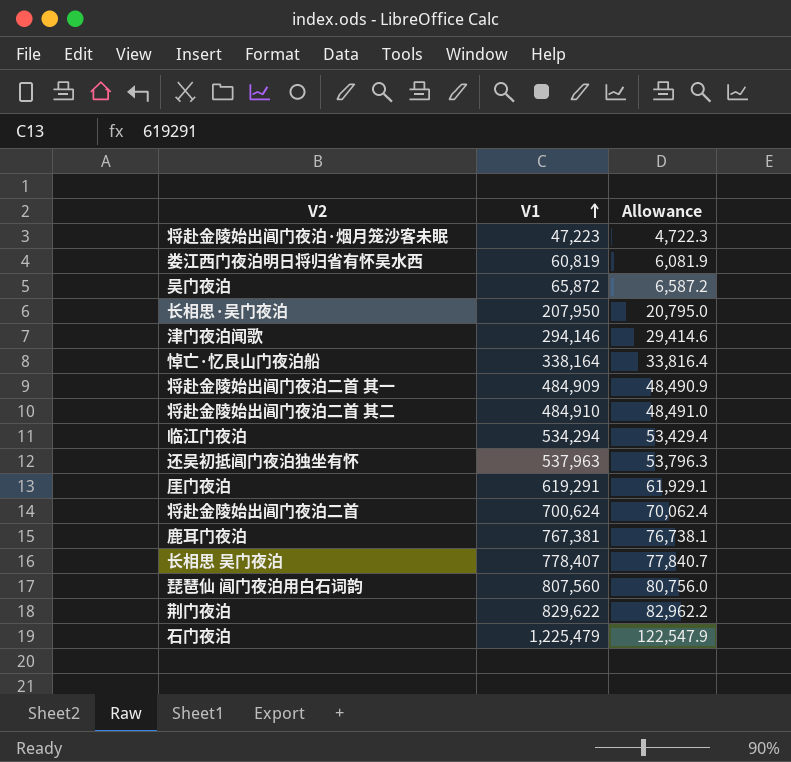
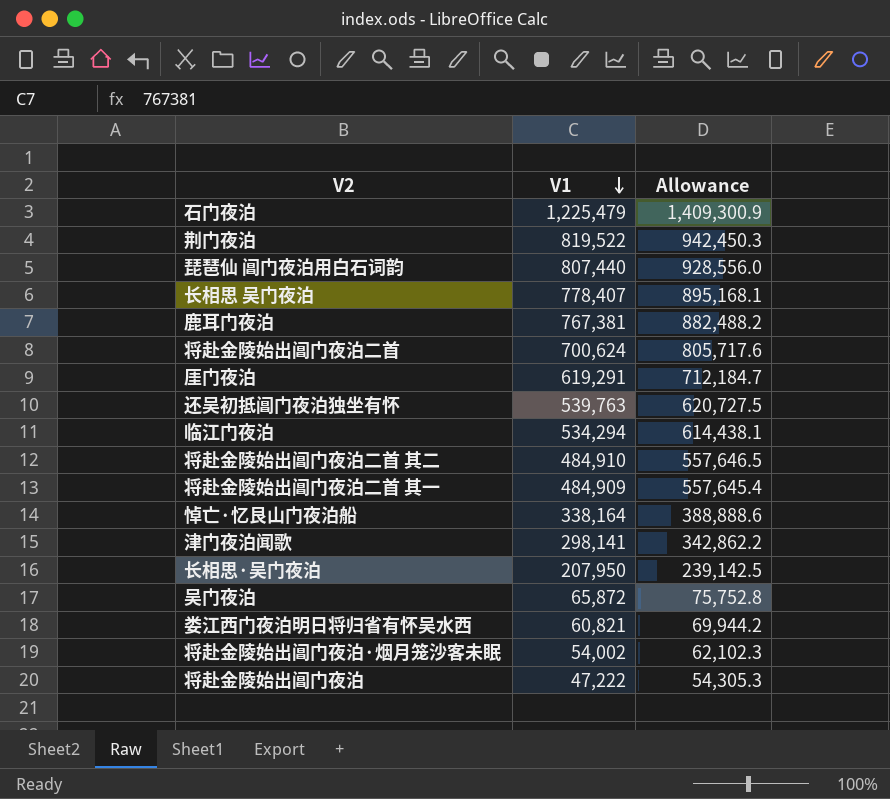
row order: V1 ascending -> V1 descending
column Allowance | formula: [V1] * 0.1 -> [V1] * 1.15
荆门夜泊 | V1: 829,622 -> 819,522
琵琶仙 阊门夜泊用白石词韵 | V1: 807,560 -> 807,440
还吴初抵阊门夜泊独坐有怀 | V1: 537,963 -> 539,763
津门夜泊闻歌 | V1: 294,146 -> 298,141
娄江西门夜泊明日将归省有怀吴水西 | V1: 60,819 -> 60,821
将赴金陵始出阊门夜泊·烟月笼沙客未眠 | V1: 47,223 -> 54,002
row 将赴金陵始出阊门夜泊: none -> 47,222 | 54,305.3

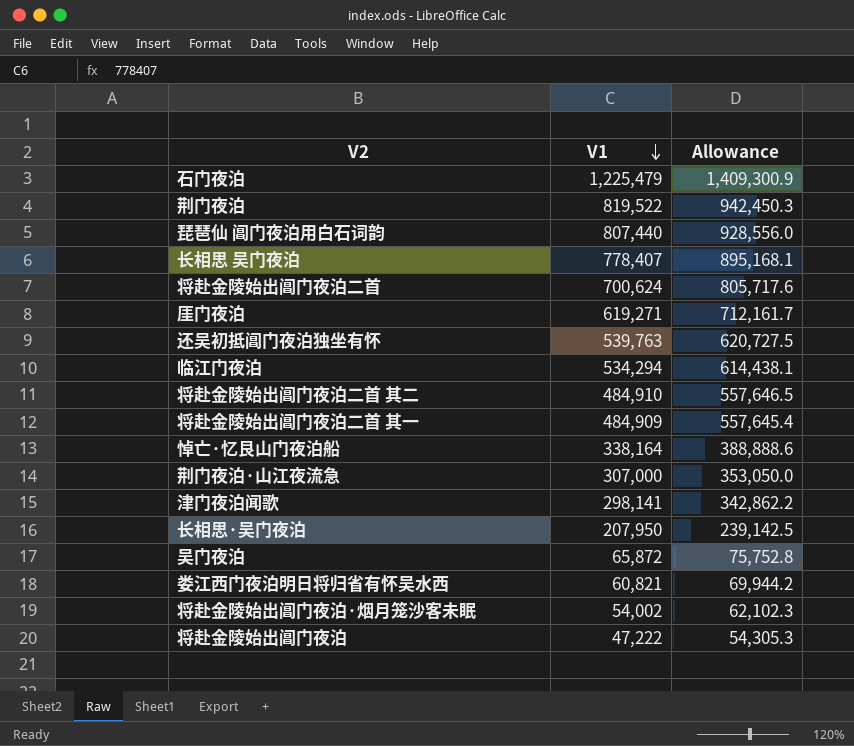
row 鹿耳门夜泊: 767,381 | 882,488.2 -> none
厓门夜泊 | V1: 619,291 -> 619,271
厓门夜泊 | Allowance: 712,184.7 -> 712,161.7
row 荆门夜泊·山江夜流急: none -> 307,000 | 353,050.0

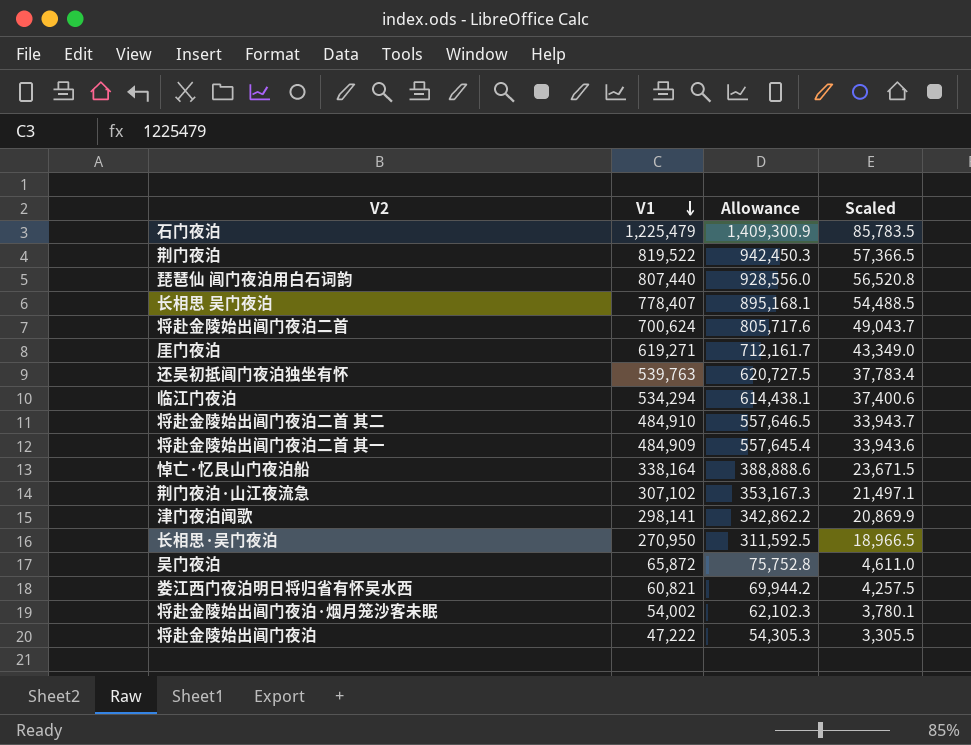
column Scaled | formula: none -> [V1] * 0.07
荆门夜泊·山江夜流急 | V1: 307,000 -> 307,102
荆门夜泊·山江夜流急 | Allowance: 353,050.0 -> 353,167.3
长相思·吴门夜泊 | V1: 207,950 -> 270,950
长相思·吴门夜泊 | Allowance: 239,142.5 -> 311,592.5

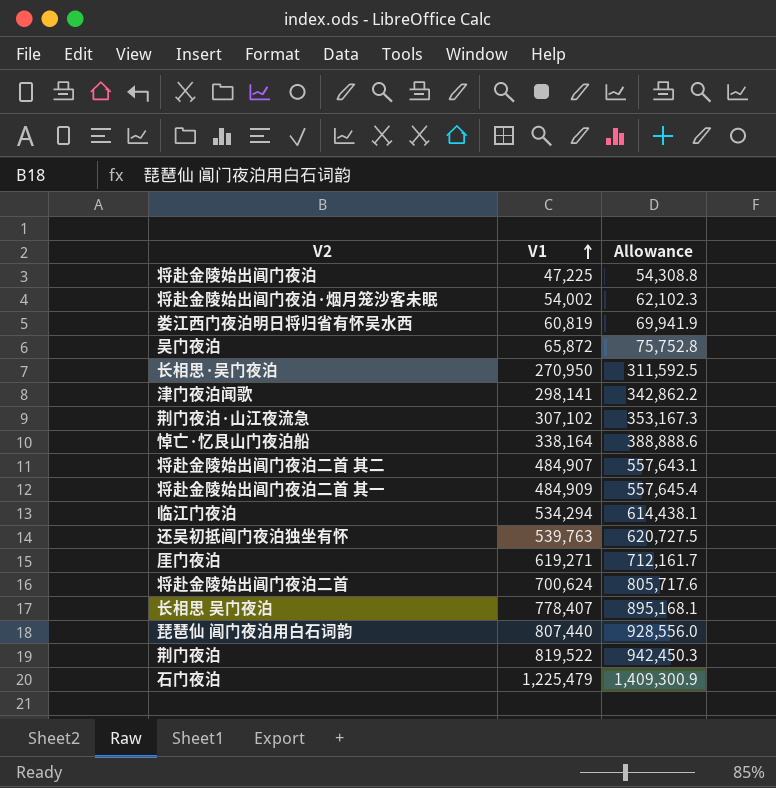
row order: V1 descending -> V1 ascending
column Scaled | formula: [V1] * 0.07 -> none
将赴金陵始出阊门夜泊 | V1: 47,222 -> 47,225
将赴金陵始出阊门夜泊 | Allowance: 54,305.3 -> 54,308.8
娄江西门夜泊明日将归省有怀吴水西 | V1: 60,821 -> 60,819
娄江西门夜泊明日将归省有怀吴水西 | Allowance: 69,944.2 -> 69,941.9
将赴金陵始出阊门夜泊二首 其二 | V1: 484,910 -> 484,907
将赴金陵始出阊门夜泊二首 其二 | Allowance: 557,646.5 -> 557,643.1

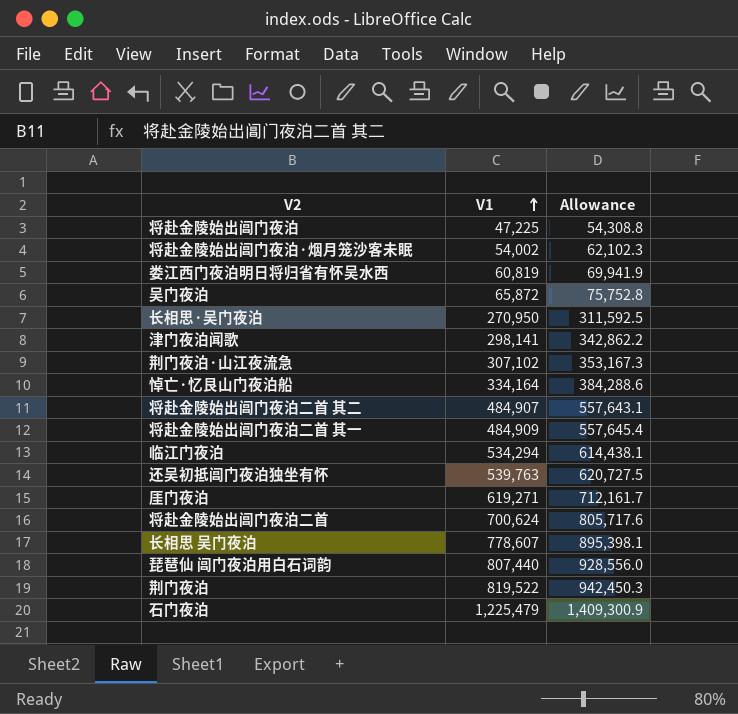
悼亡·忆艮山门夜泊船 | V1: 338,164 -> 334,164
悼亡·忆艮山门夜泊船 | Allowance: 388,888.6 -> 384,288.6
长相思 吴门夜泊 | V1: 778,407 -> 778,607
长相思 吴门夜泊 | Allowance: 895,168.1 -> 895,398.1

